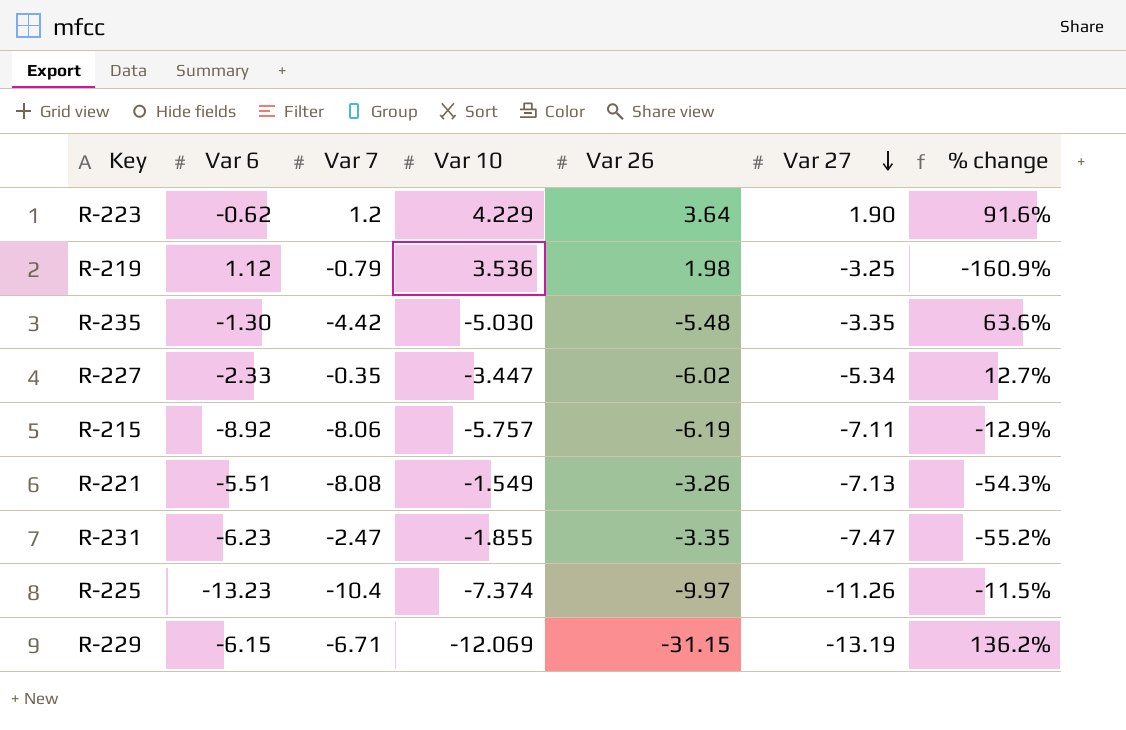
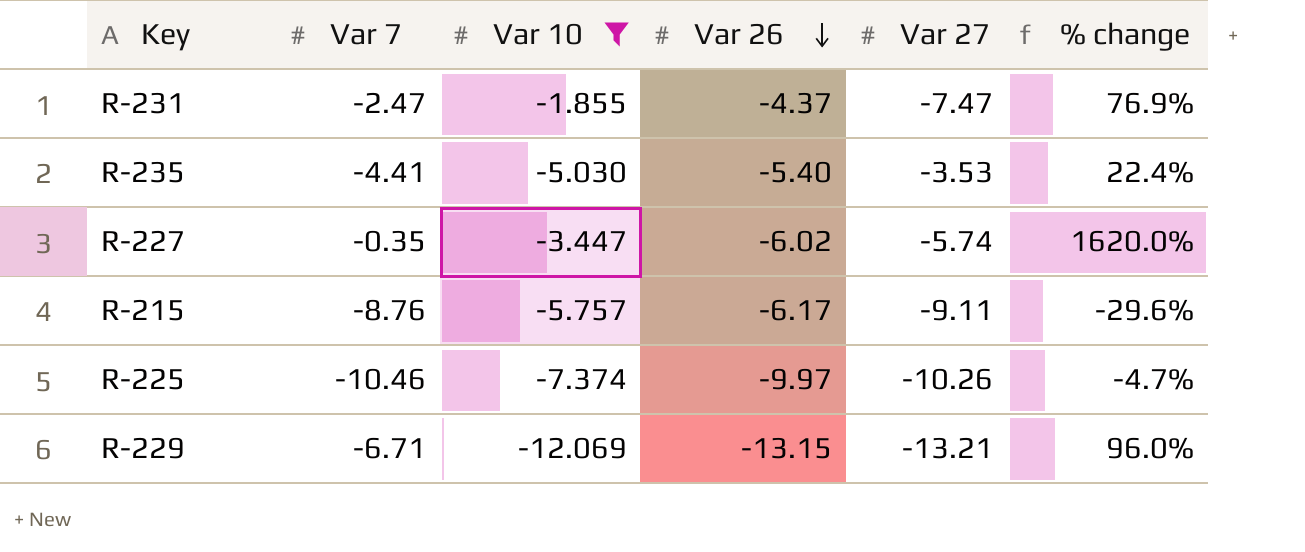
filter: none -> Var 10 <= -1.855
row order: Var 27 descending -> Var 26 descending
column Var 6 | position: 2 -> none
column % change | formula: ([Var 26] - [Var 27]) / [Var 27] -> ([Var 26] - [Var 7]) / [Var 7]
R-231 | Var 26: -3.35 -> -4.37
R-235 | Var 7: -4.42 -> -4.41
R-235 | Var 26: -5.48 -> -5.40
R-235 | Var 27: -3.35 -> -3.53
R-227 | Var 27: -5.34 -> -5.74
R-215 | Var 7: -8.06 -> -8.76
R-215 | Var 26: -6.19 -> -6.17
R-215 | Var 27: -7.11 -> -9.11
R-225 | Var 7: -10.4 -> -10.46
R-225 | Var 27: -11.26 -> -10.26
R-229 | Var 26: -31.15 -> -13.15
R-229 | Var 27: -13.19 -> -13.21

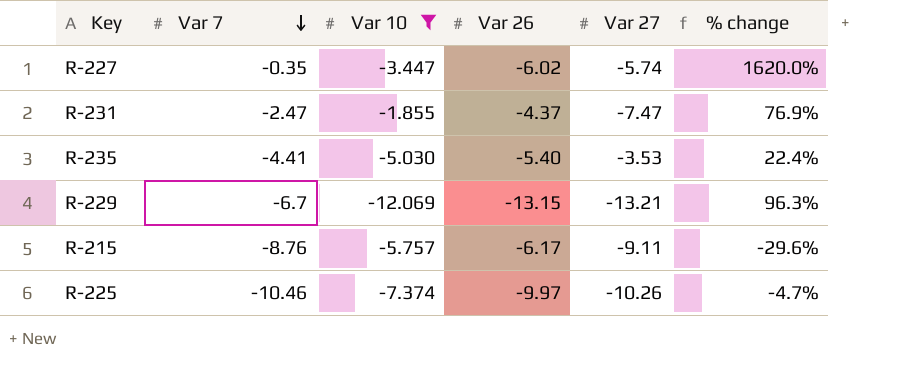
row order: Var 26 descending -> Var 7 descending
R-229 | Var 7: -6.71 -> -6.7
R-229 | % change: 96.0% -> 96.3%

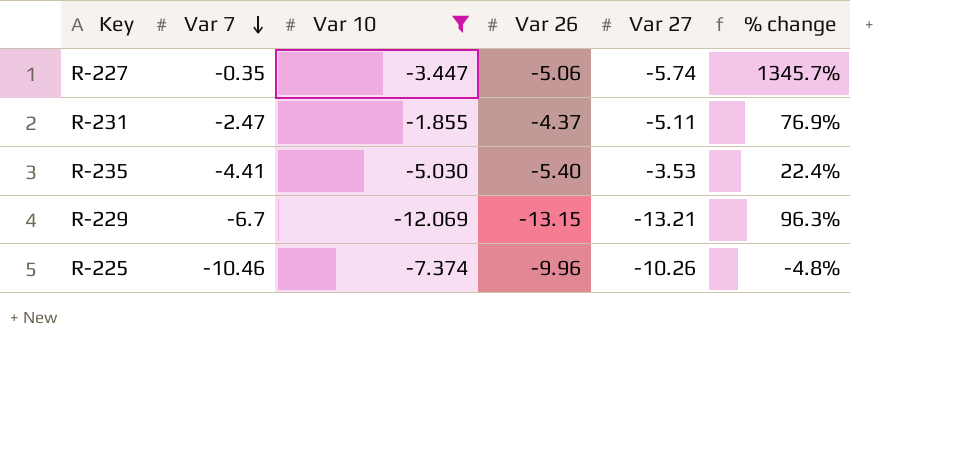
row R-215: -8.76 | -5.757 | -6.17 | -9.11 | -29.6% -> none
R-227 | Var 26: -6.02 -> -5.06
R-227 | % change: 1620.0% -> 1345.7%
R-231 | Var 27: -7.47 -> -5.11
R-225 | Var 26: -9.97 -> -9.96
R-225 | % change: -4.7% -> -4.8%

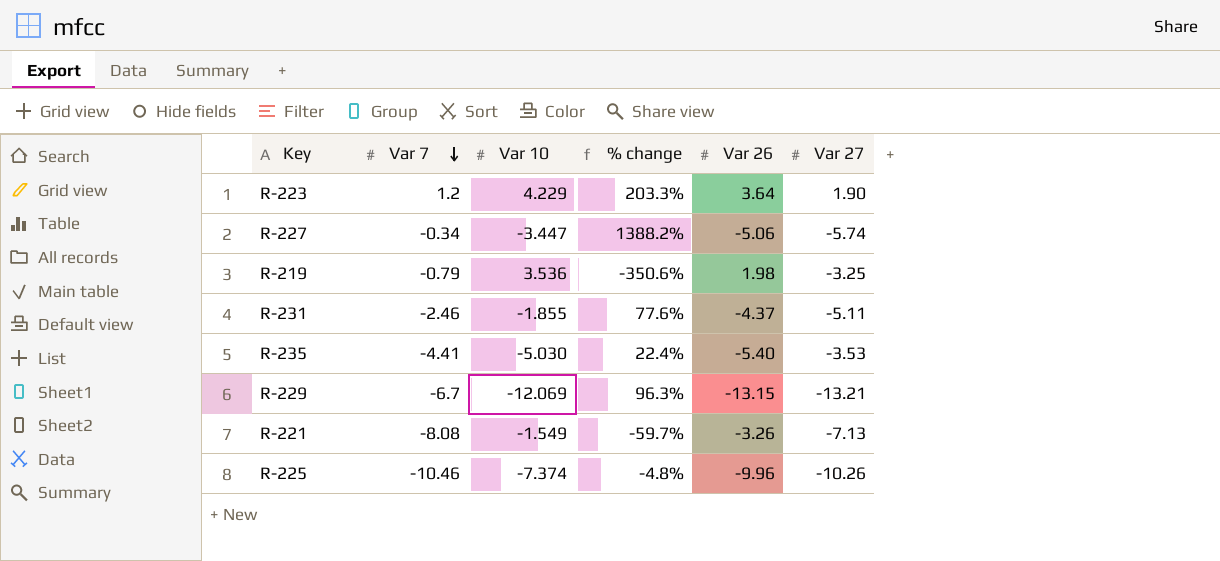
filter: Var 10 <= -1.855 -> none
column % change | position: 6 -> 4
R-227 | Var 7: -0.35 -> -0.34
R-227 | % change: 1345.7% -> 1388.2%
R-231 | Var 7: -2.47 -> -2.46
R-231 | % change: 76.9% -> 77.6%

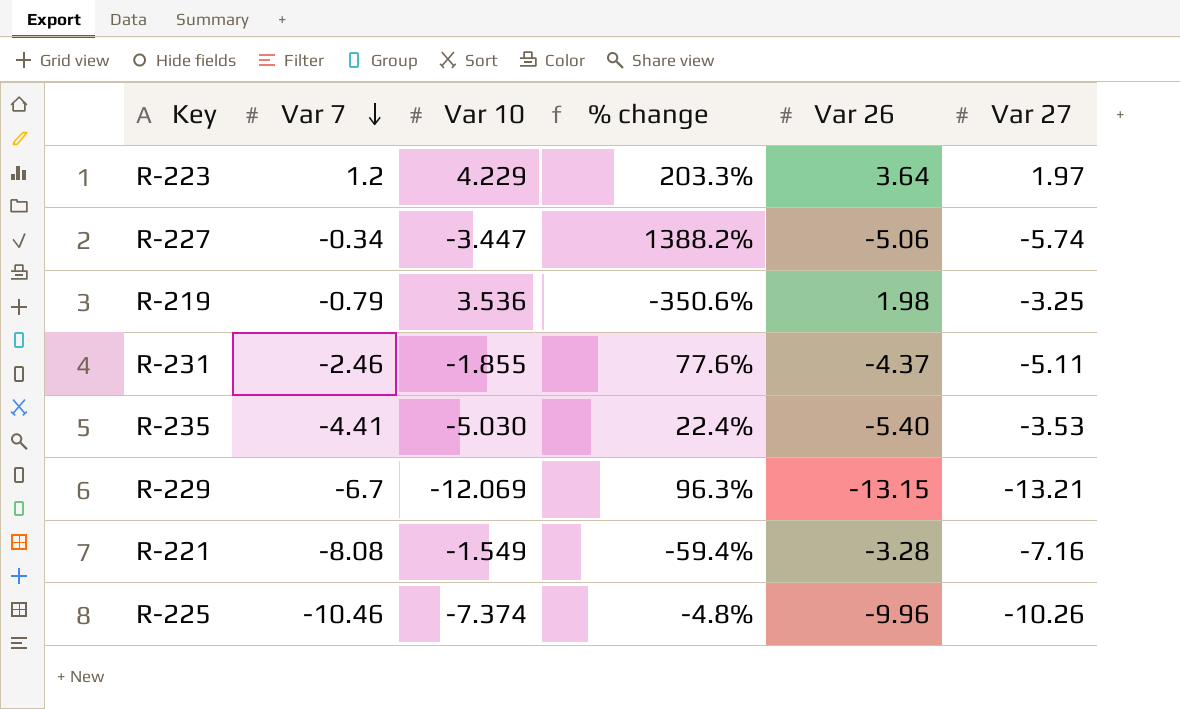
R-223 | Var 27: 1.90 -> 1.97
R-221 | % change: -59.7% -> -59.4%
R-221 | Var 26: -3.26 -> -3.28
R-221 | Var 27: -7.13 -> -7.16

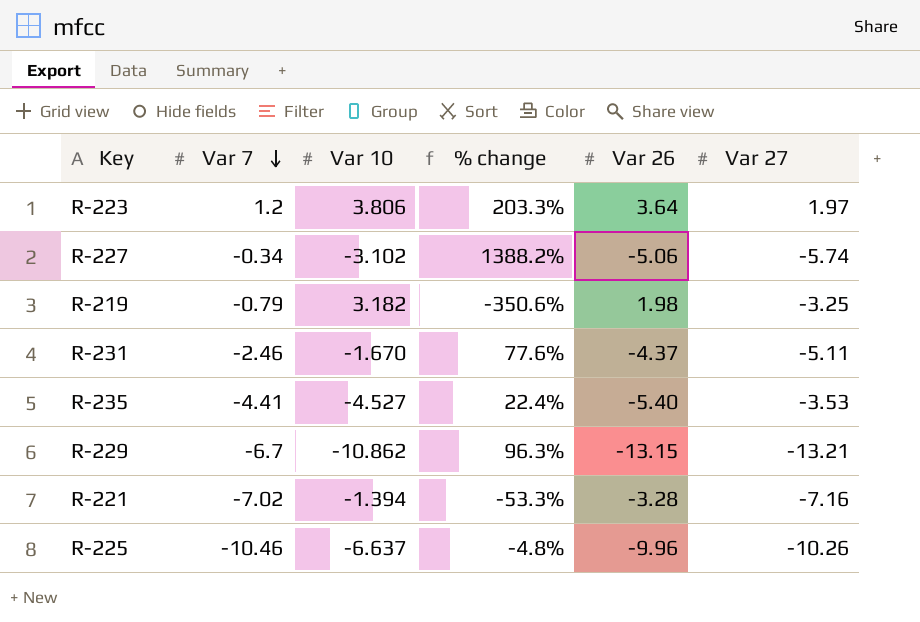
R-223 | Var 10: 4.229 -> 3.806
R-227 | Var 10: -3.447 -> -3.102
R-219 | Var 10: 3.536 -> 3.182
R-231 | Var 10: -1.855 -> -1.670
R-235 | Var 10: -5.030 -> -4.527
R-229 | Var 10: -12.069 -> -10.862
R-221 | Var 7: -8.08 -> -7.02
R-221 | Var 10: -1.549 -> -1.394
R-221 | % change: -59.4% -> -53.3%
R-225 | Var 10: -7.374 -> -6.637

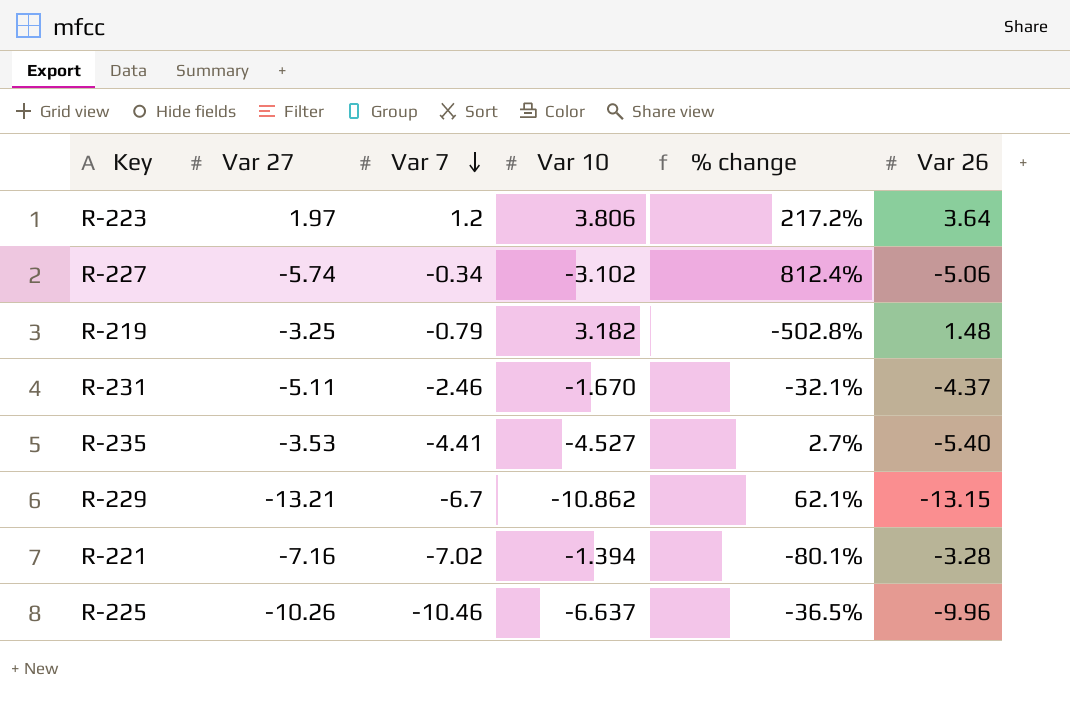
column Var 27 | position: 6 -> 2
column % change | formula: ([Var 26] - [Var 7]) / [Var 7] -> ([Var 10] - [Var 7]) / [Var 7]
R-219 | Var 26: 1.98 -> 1.48

